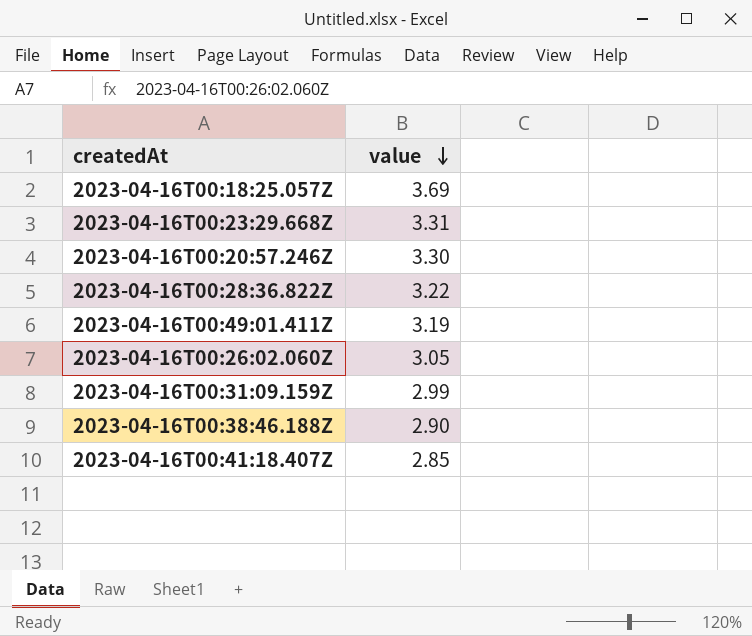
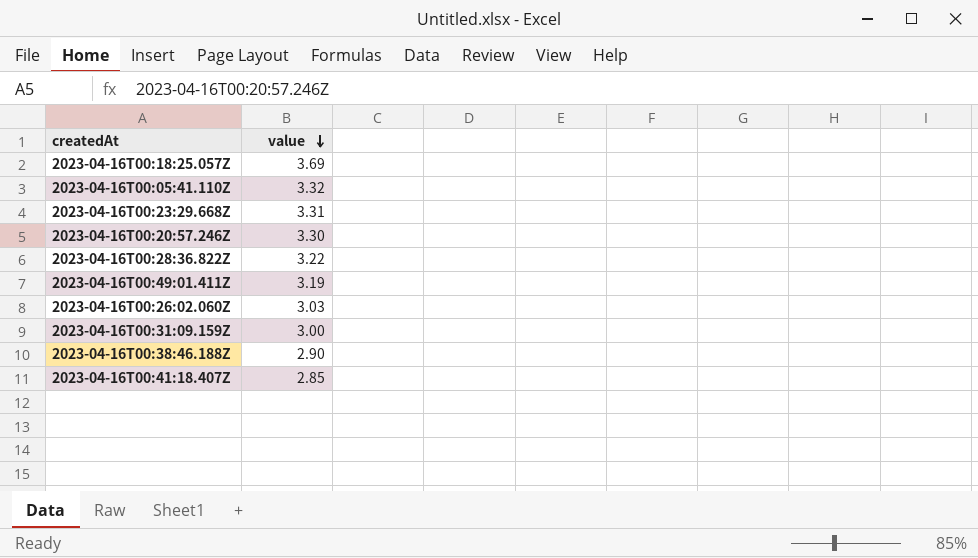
row 2023-04-16T00:05:41.110Z: none -> 3.32
2023-04-16T00:26:02.060Z | value: 3.05 -> 3.03
2023-04-16T00:31:09.159Z | value: 2.99 -> 3.00

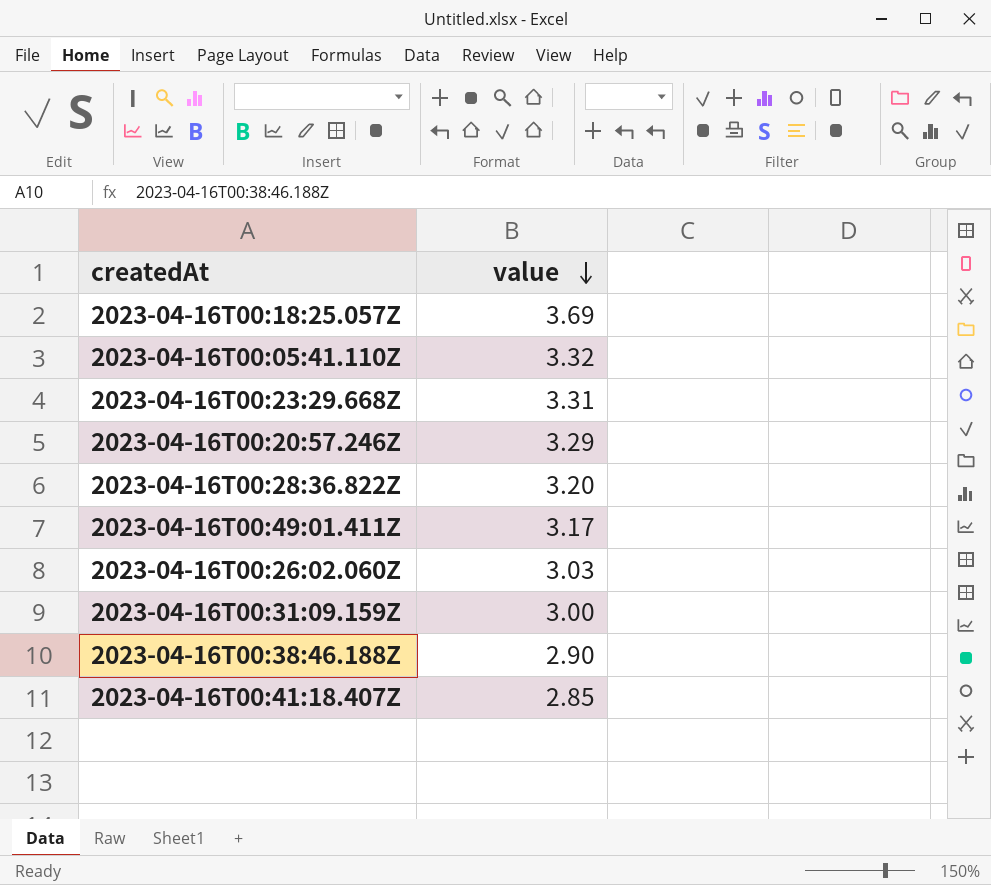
2023-04-16T00:20:57.246Z | value: 3.30 -> 3.29
2023-04-16T00:28:36.822Z | value: 3.22 -> 3.20
2023-04-16T00:49:01.411Z | value: 3.19 -> 3.17

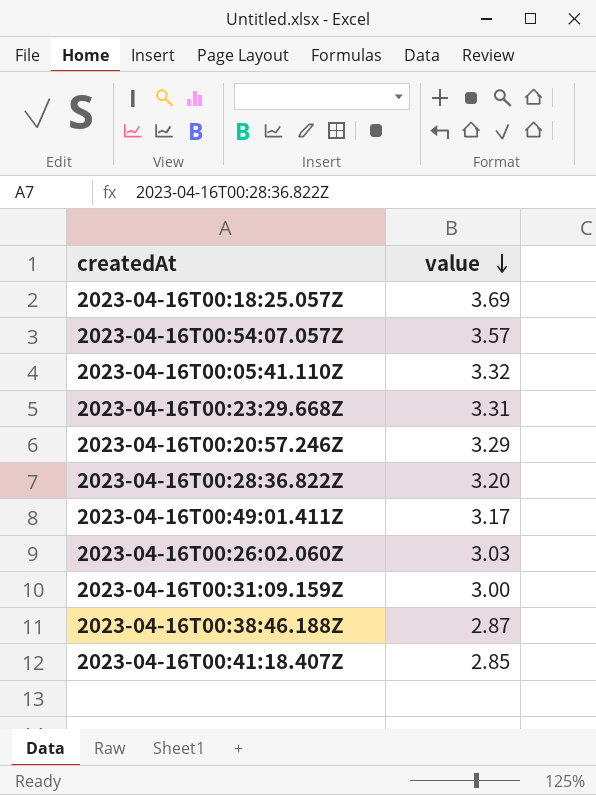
row 2023-04-16T00:54:07.057Z: none -> 3.57
2023-04-16T00:38:46.188Z | value: 2.90 -> 2.87

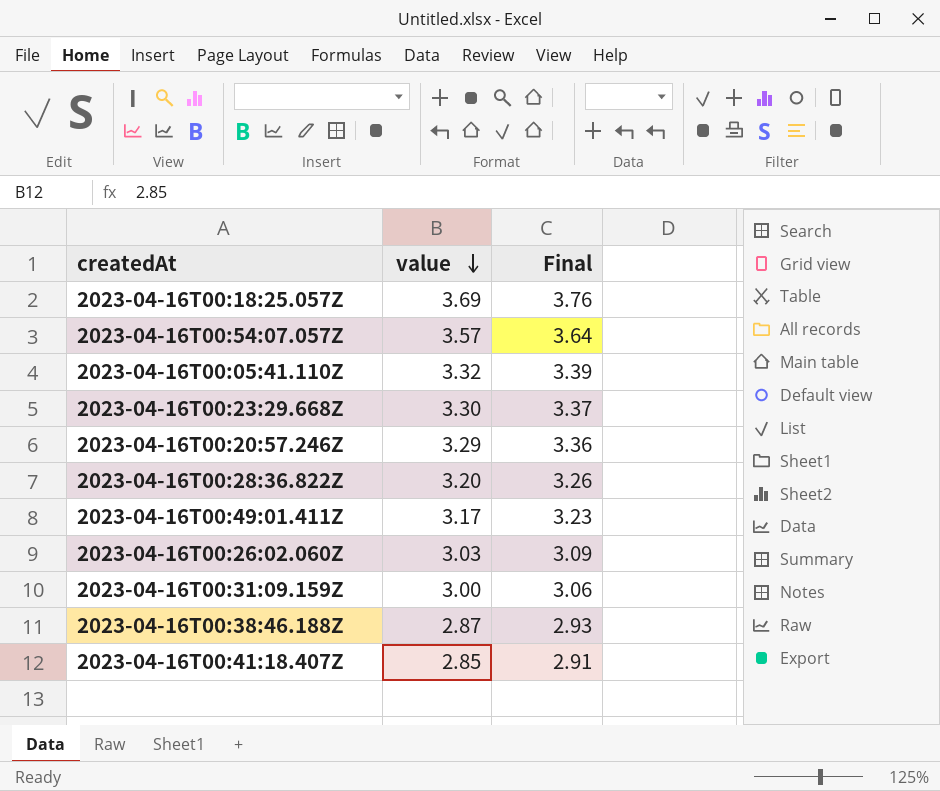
column Final | formula: none -> [value] * 1.02
2023-04-16T00:23:29.668Z | value: 3.31 -> 3.30

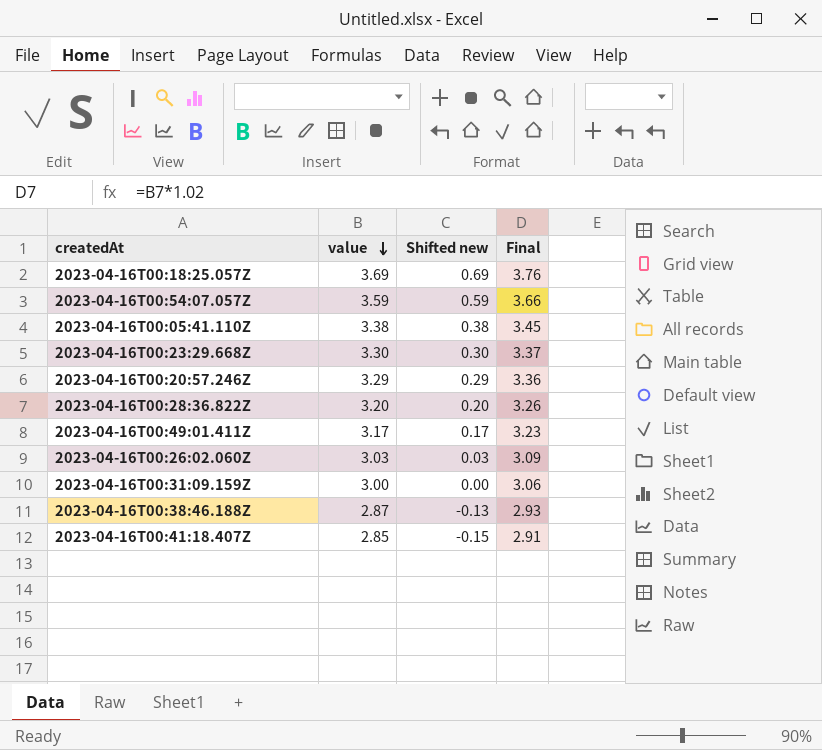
column Shifted new | formula: none -> [value] - 3
2023-04-16T00:54:07.057Z | value: 3.57 -> 3.59
2023-04-16T00:54:07.057Z | Final: 3.64 -> 3.66
2023-04-16T00:05:41.110Z | value: 3.32 -> 3.38
2023-04-16T00:05:41.110Z | Final: 3.39 -> 3.45

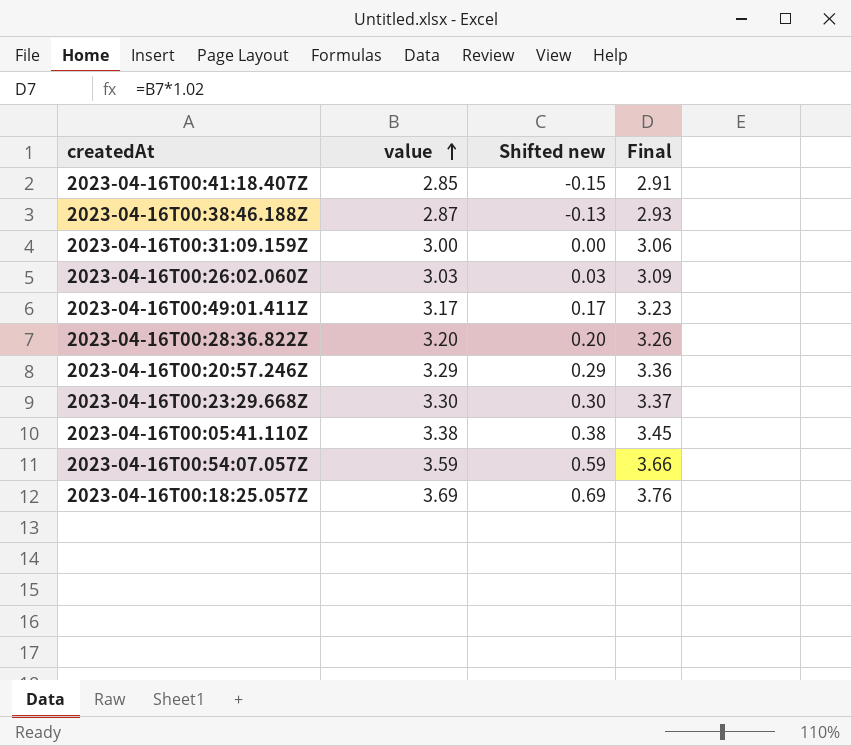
row order: value descending -> value ascending

